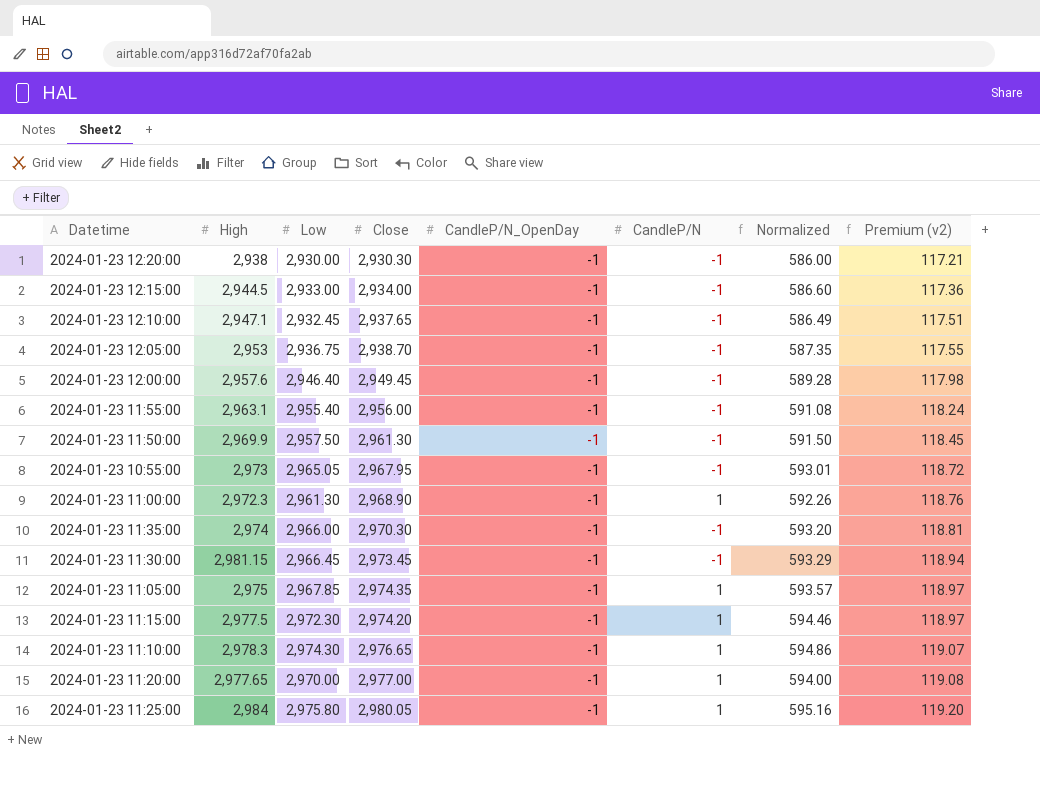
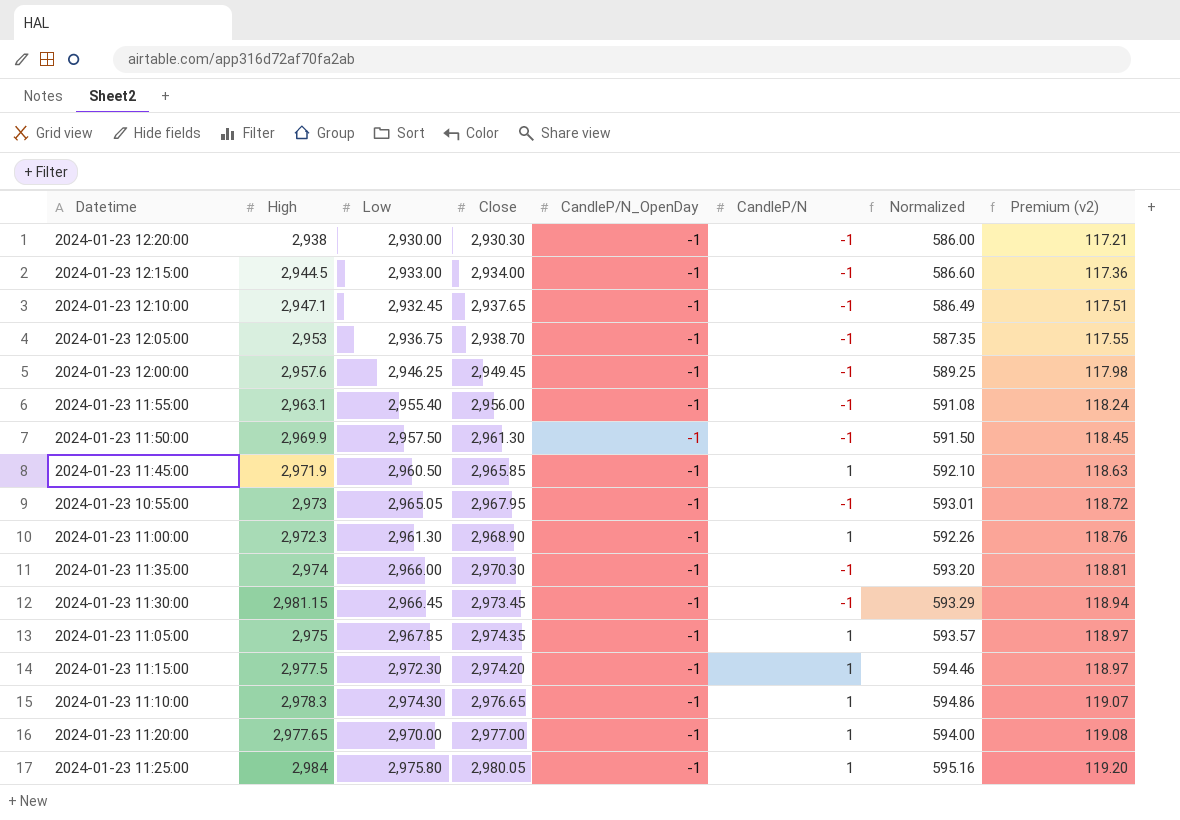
2024-01-23 12:00:00 | Low: 2,946.40 -> 2,946.25
2024-01-23 12:00:00 | Normalized: 589.28 -> 589.25
row 2024-01-23 11:45:00: none -> 2,971.9 | 2,960.50 | 2,965.85 | -1 | 1 | 592.10 | 118.63

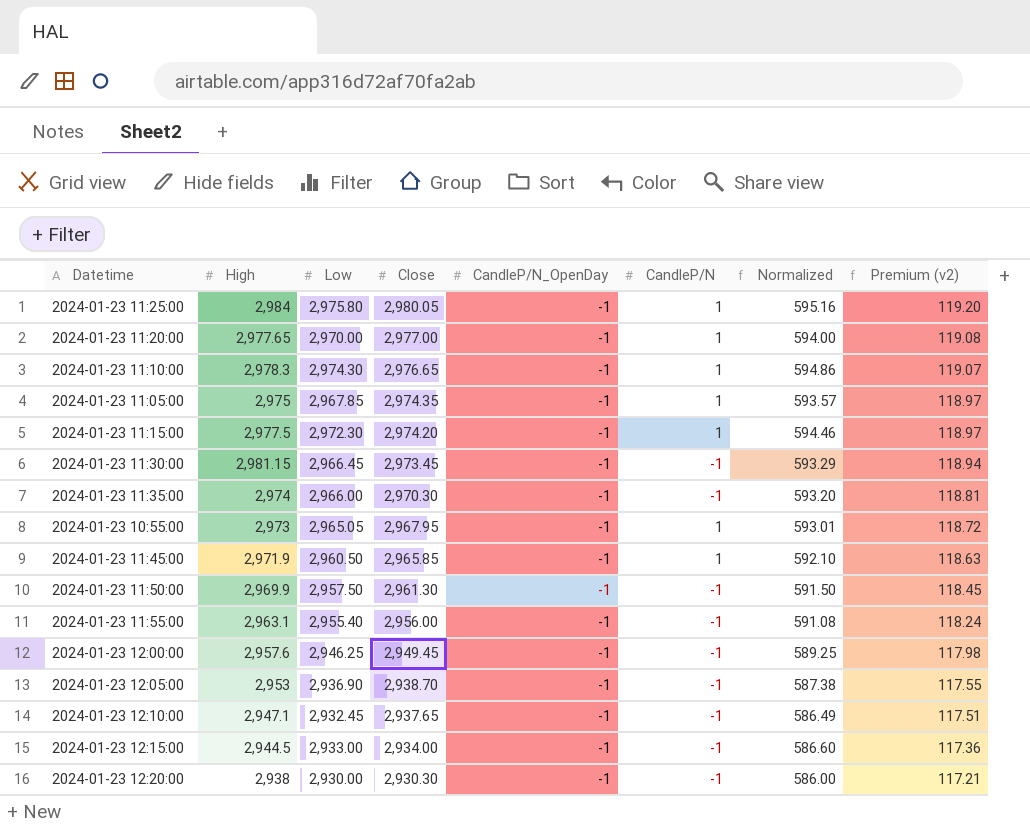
row order: Premium (v2) ascending -> Close descending
row 2024-01-23 11:00:00: 2,972.3 | 2,961.30 | 2,968.90 | -1 | 1 | 592.26 | 118.76 -> none
2024-01-23 10:55:00 | CandleP/N: -1 -> 1
2024-01-23 12:05:00 | Low: 2,936.75 -> 2,936.90
2024-01-23 12:05:00 | Normalized: 587.35 -> 587.38

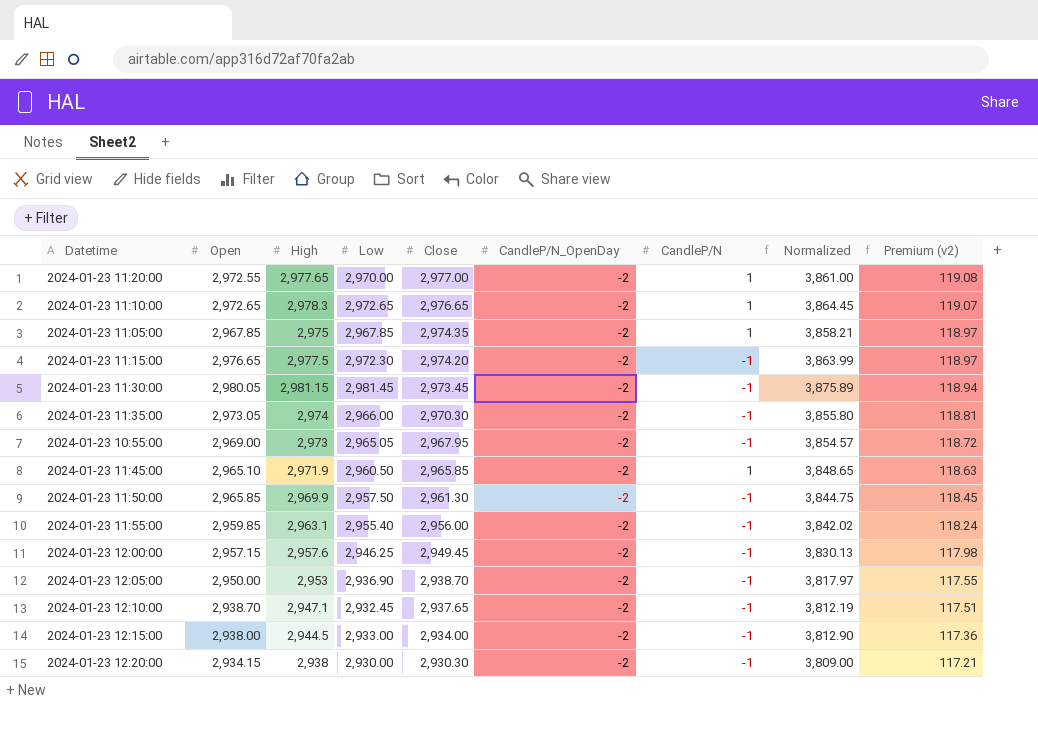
column Open | position: none -> 2
column Normalized | formula: [Low] * 0.2 -> [Low] * 1.3
row 2024-01-23 11:25:00: 2,984 | 2,975.80 | 2,980.05 | -1 | 1 | 595.16 | 119.20 -> none
2024-01-23 11:20:00 | CandleP/N_OpenDay: -1 -> -2
2024-01-23 11:10:00 | Low: 2,974.30 -> 2,972.65
2024-01-23 11:10:00 | CandleP/N_OpenDay: -1 -> -2
2024-01-23 11:05:00 | CandleP/N_OpenDay: -1 -> -2
2024-01-23 11:15:00 | CandleP/N_OpenDay: -1 -> -2
2024-01-23 11:15:00 | CandleP/N: 1 -> -1
2024-01-23 11:30:00 | Low: 2,966.45 -> 2,981.45
2024-01-23 11:30:00 | CandleP/N_OpenDay: -1 -> -2
2024-01-23 11:35:00 | CandleP/N_OpenDay: -1 -> -2
2024-01-23 10:55:00 | CandleP/N_OpenDay: -1 -> -2
2024-01-23 10:55:00 | CandleP/N: 1 -> -1
2024-01-23 11:45:00 | CandleP/N_OpenDay: -1 -> -2
2024-01-23 11:50:00 | CandleP/N_OpenDay: -1 -> -2
2024-01-23 11:55:00 | CandleP/N_OpenDay: -1 -> -2
2024-01-23 12:00:00 | CandleP/N_OpenDay: -1 -> -2
2024-01-23 12:05:00 | CandleP/N_OpenDay: -1 -> -2
2024-01-23 12:10:00 | CandleP/N_OpenDay: -1 -> -2
2024-01-23 12:15:00 | CandleP/N_OpenDay: -1 -> -2
2024-01-23 12:20:00 | CandleP/N_OpenDay: -1 -> -2

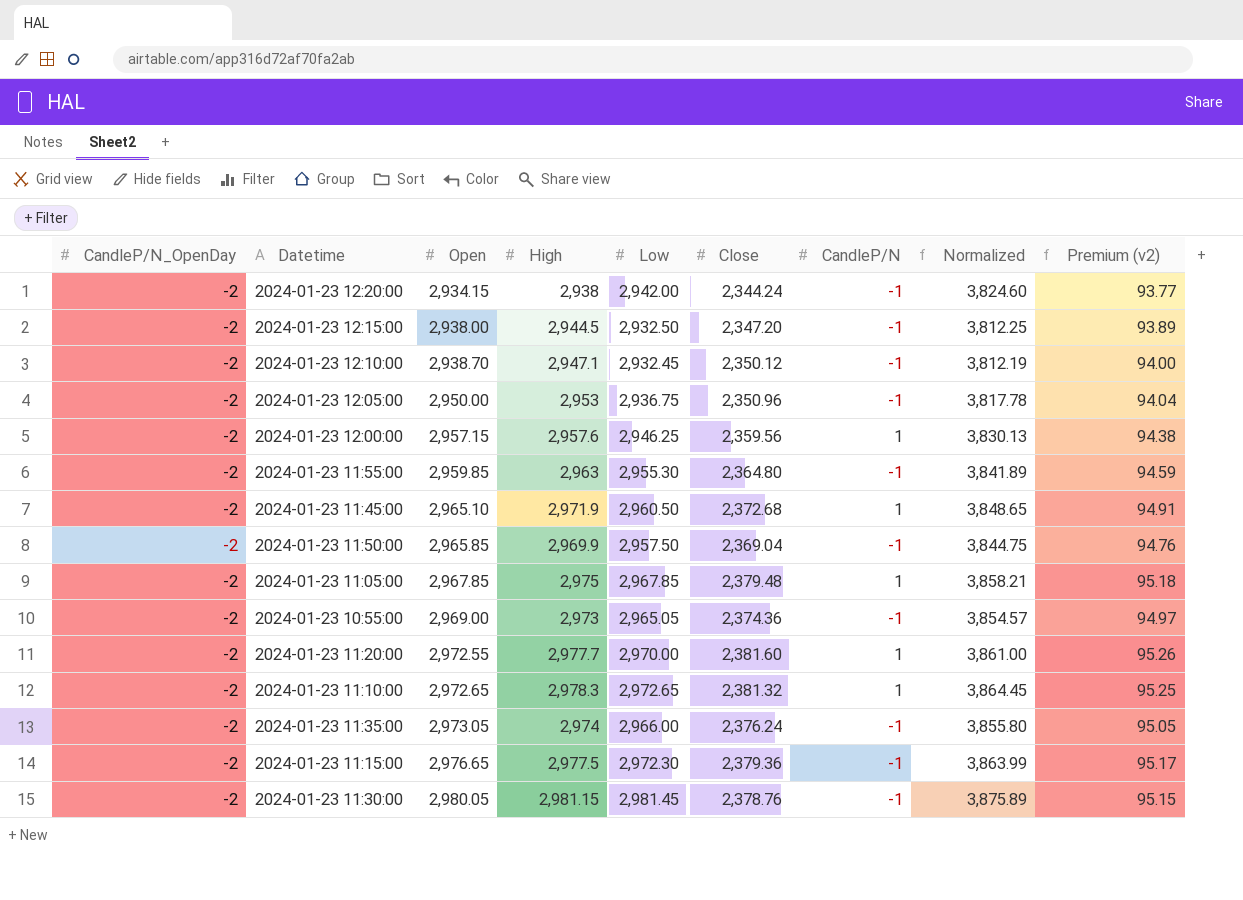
row order: Close descending -> Open ascending
column CandleP/N_OpenDay | position: 6 -> 1
2024-01-23 12:20:00 | Low: 2,930.00 -> 2,942.00
2024-01-23 12:20:00 | Close: 2,930.30 -> 2,344.24
2024-01-23 12:20:00 | Normalized: 3,809.00 -> 3,824.60
2024-01-23 12:20:00 | Premium (v2): 117.21 -> 93.77
2024-01-23 12:15:00 | Low: 2,933.00 -> 2,932.50
2024-01-23 12:15:00 | Close: 2,934.00 -> 2,347.20
2024-01-23 12:15:00 | Normalized: 3,812.90 -> 3,812.25
2024-01-23 12:15:00 | Premium (v2): 117.36 -> 93.89
2024-01-23 12:10:00 | Close: 2,937.65 -> 2,350.12
2024-01-23 12:10:00 | Premium (v2): 117.51 -> 94.00
2024-01-23 12:05:00 | Low: 2,936.90 -> 2,936.75
2024-01-23 12:05:00 | Close: 2,938.70 -> 2,350.96
2024-01-23 12:05:00 | Normalized: 3,817.97 -> 3,817.78
2024-01-23 12:05:00 | Premium (v2): 117.55 -> 94.04
2024-01-23 12:00:00 | Close: 2,949.45 -> 2,359.56
2024-01-23 12:00:00 | CandleP/N: -1 -> 1
2024-01-23 12:00:00 | Premium (v2): 117.98 -> 94.38
2024-01-23 11:55:00 | High: 2,963.1 -> 2,963
2024-01-23 11:55:00 | Low: 2,955.40 -> 2,955.30
2024-01-23 11:55:00 | Close: 2,956.00 -> 2,364.80
2024-01-23 11:55:00 | Normalized: 3,842.02 -> 3,841.89
2024-01-23 11:55:00 | Premium (v2): 118.24 -> 94.59
2024-01-23 11:45:00 | Close: 2,965.85 -> 2,372.68
2024-01-23 11:45:00 | Premium (v2): 118.63 -> 94.91
2024-01-23 11:50:00 | Close: 2,961.30 -> 2,369.04
2024-01-23 11:50:00 | Premium (v2): 118.45 -> 94.76
2024-01-23 11:05:00 | Close: 2,974.35 -> 2,379.48
2024-01-23 11:05:00 | Premium (v2): 118.97 -> 95.18
2024-01-23 10:55:00 | Close: 2,967.95 -> 2,374.36
2024-01-23 10:55:00 | Premium (v2): 118.72 -> 94.97
2024-01-23 11:20:00 | High: 2,977.65 -> 2,977.7
2024-01-23 11:20:00 | Close: 2,977.00 -> 2,381.60
2024-01-23 11:20:00 | Premium (v2): 119.08 -> 95.26
2024-01-23 11:10:00 | Close: 2,976.65 -> 2,381.32
2024-01-23 11:10:00 | Premium (v2): 119.07 -> 95.25
2024-01-23 11:35:00 | Close: 2,970.30 -> 2,376.24
2024-01-23 11:35:00 | Premium (v2): 118.81 -> 95.05
2024-01-23 11:15:00 | Close: 2,974.20 -> 2,379.36
2024-01-23 11:15:00 | Premium (v2): 118.97 -> 95.17
2024-01-23 11:30:00 | Close: 2,973.45 -> 2,378.76
2024-01-23 11:30:00 | Premium (v2): 118.94 -> 95.15

